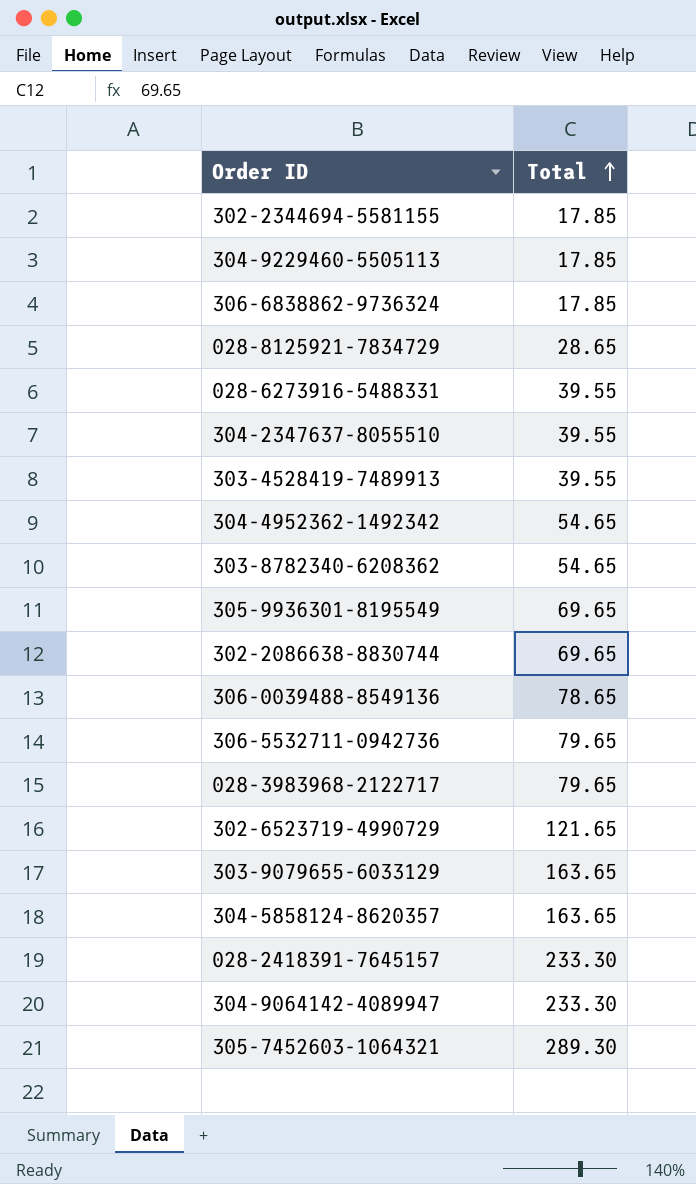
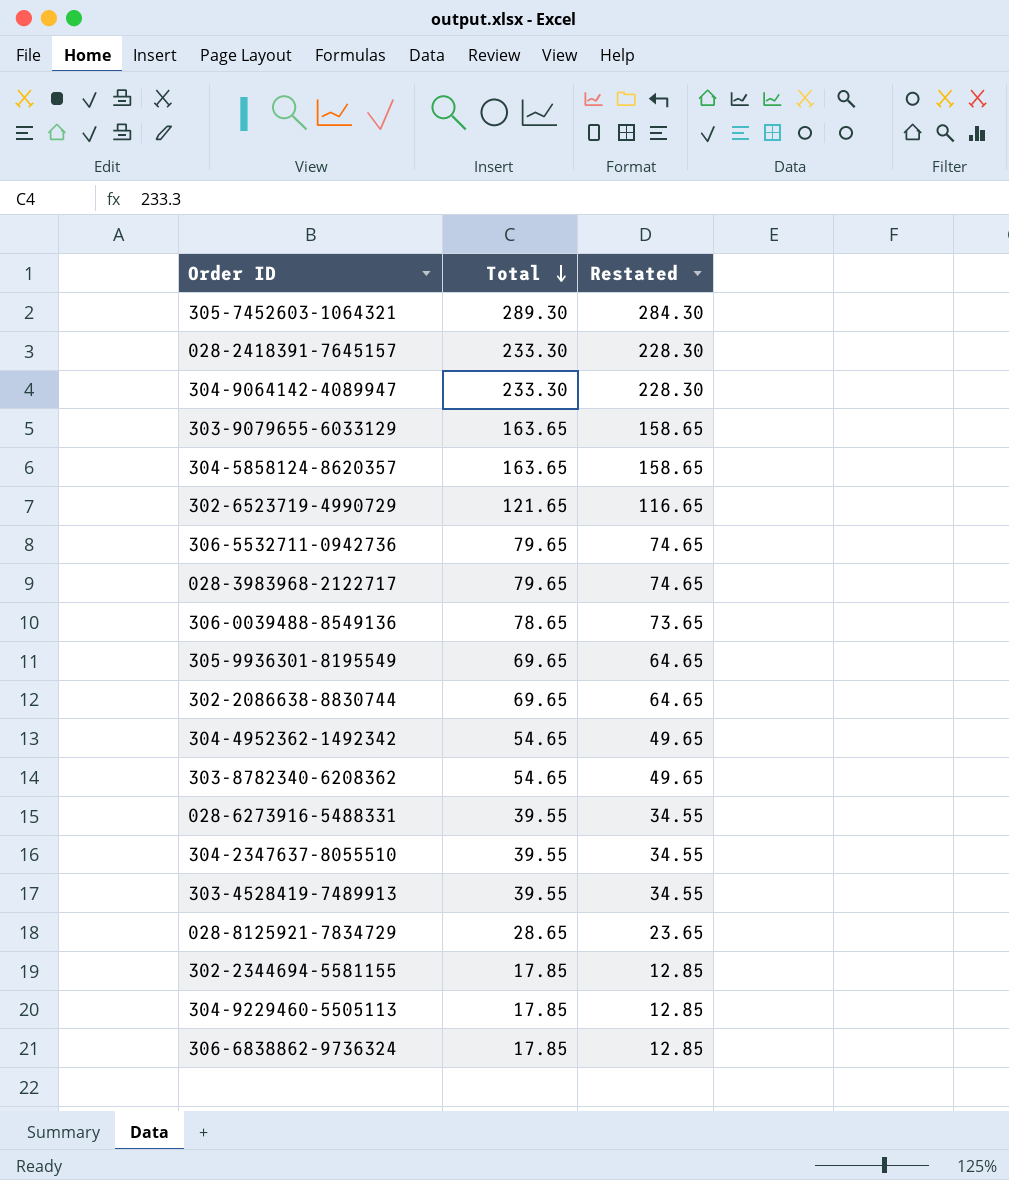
row order: Total ascending -> Total descending
column Restated | formula: none -> [Total] - 5

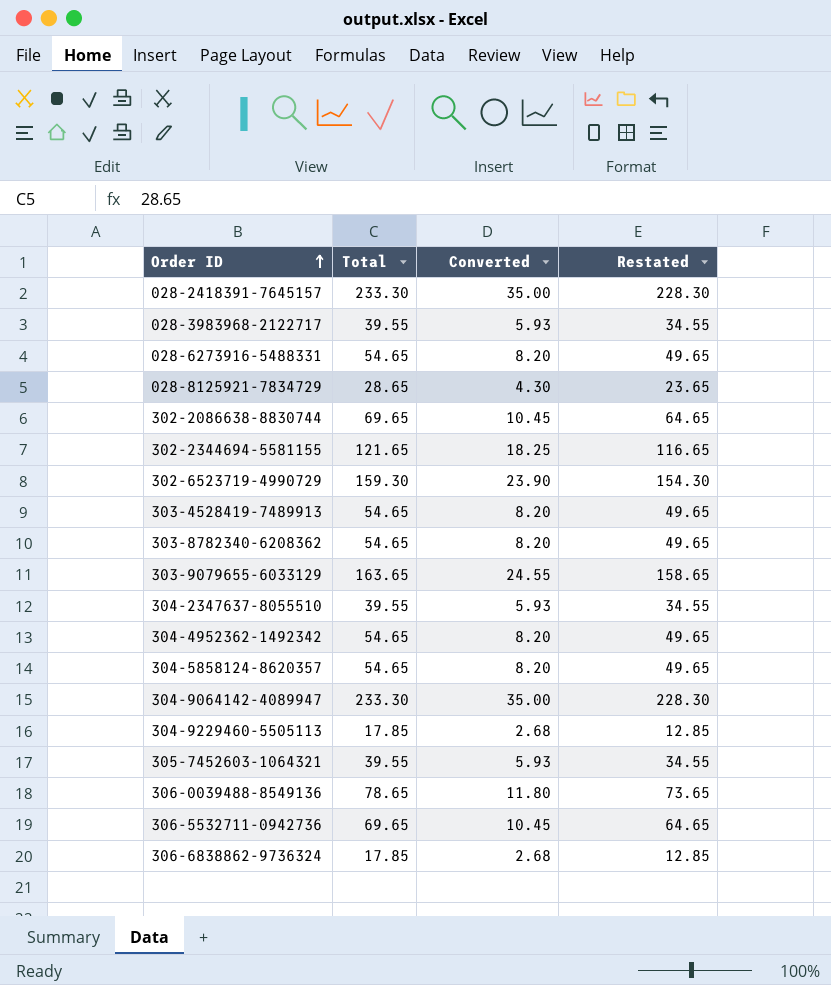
row order: Total descending -> Order ID ascending
column Converted | formula: none -> [Total] * 0.15
row 305-9936301-8195549: 69.65 | 64.65 -> none
028-3983968-2122717 | Total: 79.65 -> 39.55
028-3983968-2122717 | Restated: 74.65 -> 34.55
028-6273916-5488331 | Total: 39.55 -> 54.65
028-6273916-5488331 | Restated: 34.55 -> 49.65
302-2344694-5581155 | Total: 17.85 -> 121.65
302-2344694-5581155 | Restated: 12.85 -> 116.65
302-6523719-4990729 | Total: 121.65 -> 159.30
302-6523719-4990729 | Restated: 116.65 -> 154.30
303-4528419-7489913 | Total: 39.55 -> 54.65
303-4528419-7489913 | Restated: 34.55 -> 49.65
304-5858124-8620357 | Total: 163.65 -> 54.65
304-5858124-8620357 | Restated: 158.65 -> 49.65
305-7452603-1064321 | Total: 289.30 -> 39.55
305-7452603-1064321 | Restated: 284.30 -> 34.55
306-5532711-0942736 | Total: 79.65 -> 69.65
306-5532711-0942736 | Restated: 74.65 -> 64.65

